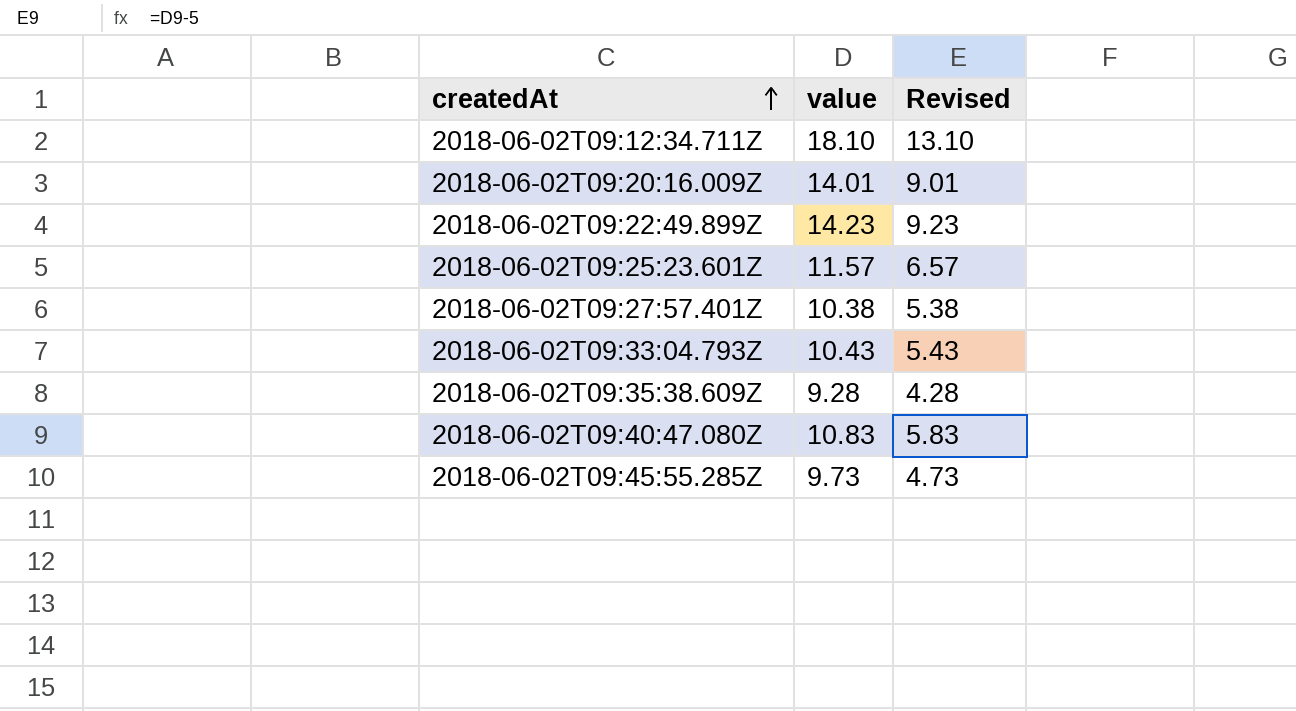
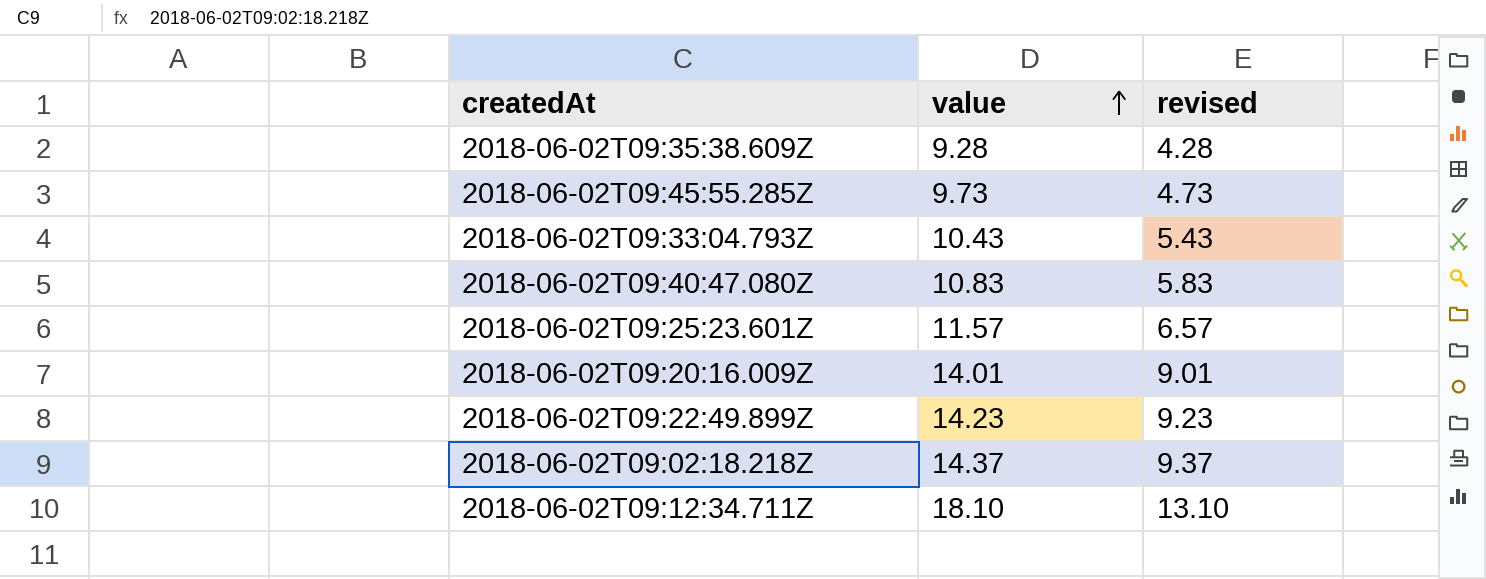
row order: createdAt ascending -> value ascending
column name: Revised -> revised
row 2018-06-02T09:27:57.401Z: 10.38 | 5.38 -> none
row 2018-06-02T09:02:18.218Z: none -> 14.37 | 9.37

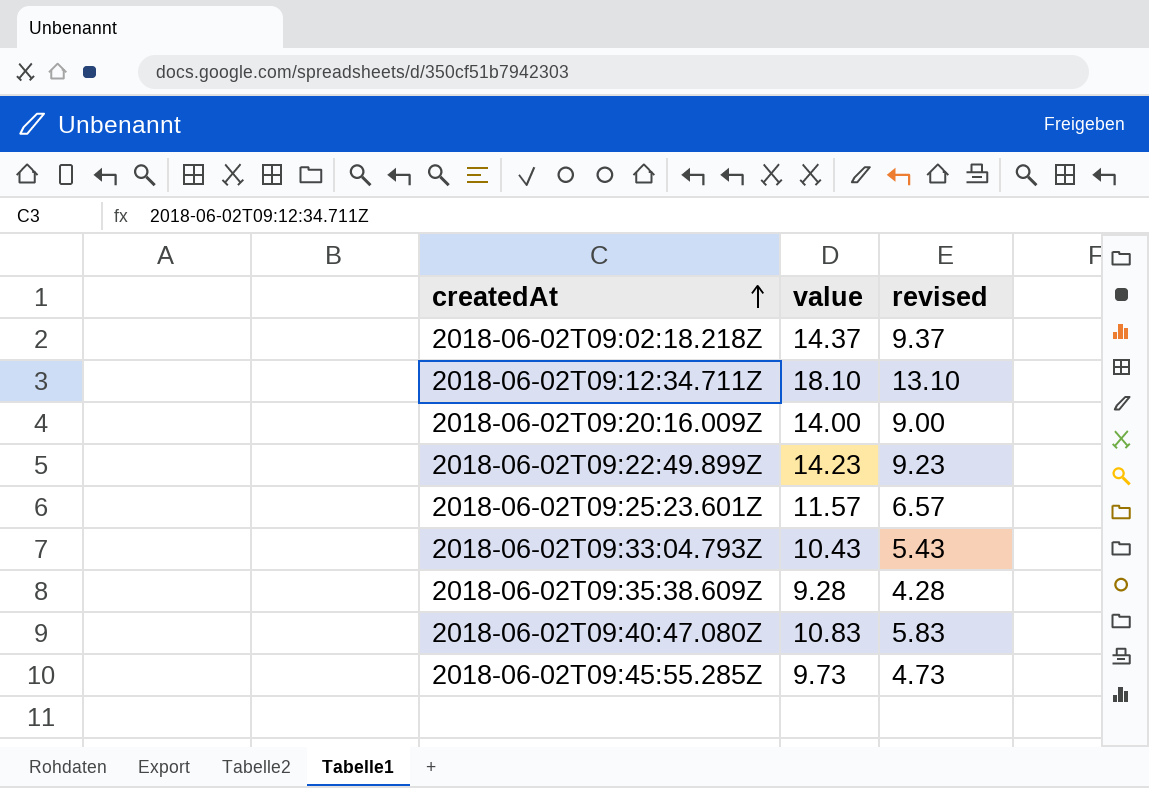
row order: value ascending -> createdAt ascending
2018-06-02T09:20:16.009Z | value: 14.01 -> 14.00
2018-06-02T09:20:16.009Z | revised: 9.01 -> 9.00

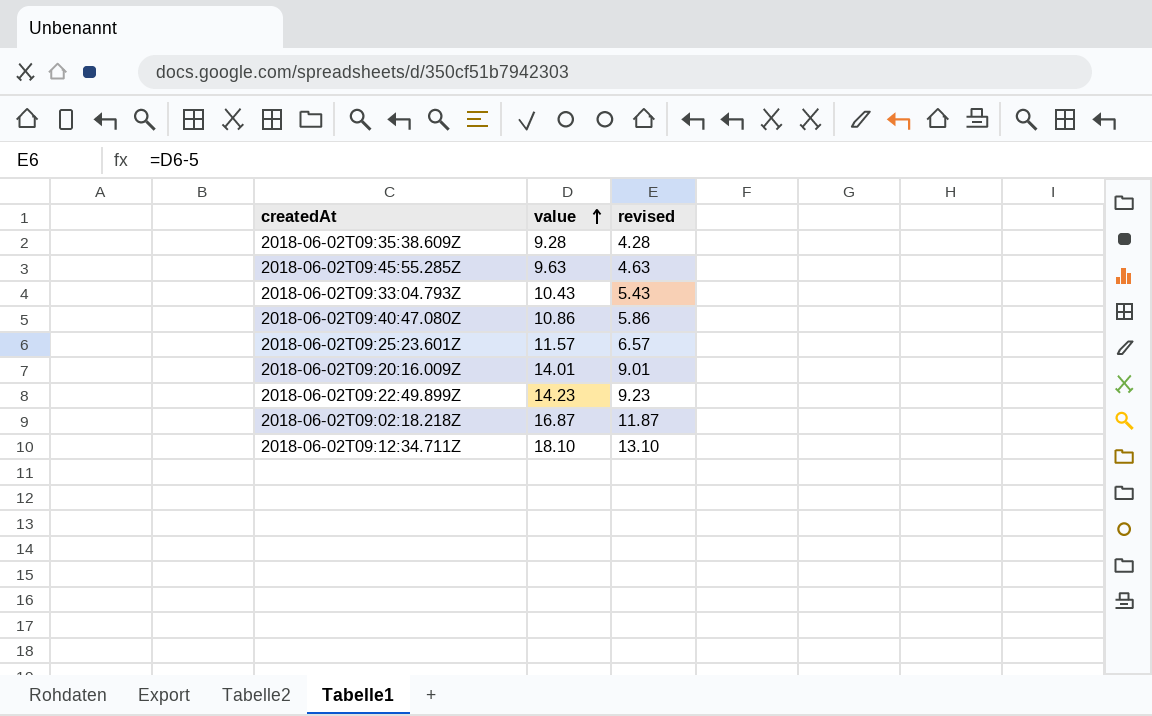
row order: createdAt ascending -> value ascending
2018-06-02T09:45:55.285Z | value: 9.73 -> 9.63
2018-06-02T09:45:55.285Z | revised: 4.73 -> 4.63
2018-06-02T09:40:47.080Z | value: 10.83 -> 10.86
2018-06-02T09:40:47.080Z | revised: 5.83 -> 5.86
2018-06-02T09:20:16.009Z | value: 14.00 -> 14.01
2018-06-02T09:20:16.009Z | revised: 9.00 -> 9.01
2018-06-02T09:02:18.218Z | value: 14.37 -> 16.87
2018-06-02T09:02:18.218Z | revised: 9.37 -> 11.87

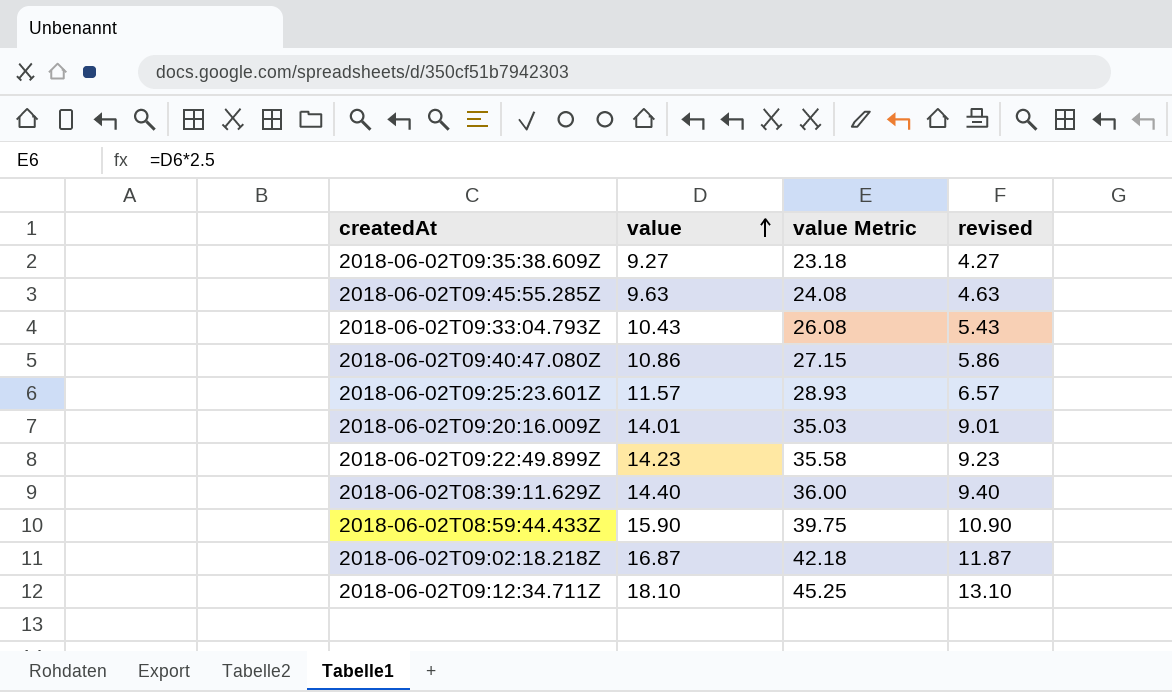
column value Metric | formula: none -> [value] * 2.5
2018-06-02T09:35:38.609Z | value: 9.28 -> 9.27
2018-06-02T09:35:38.609Z | revised: 4.28 -> 4.27
row 2018-06-02T08:39:11.629Z: none -> 14.40 | 36.00 | 9.40
row 2018-06-02T08:59:44.433Z: none -> 15.90 | 39.75 | 10.90

